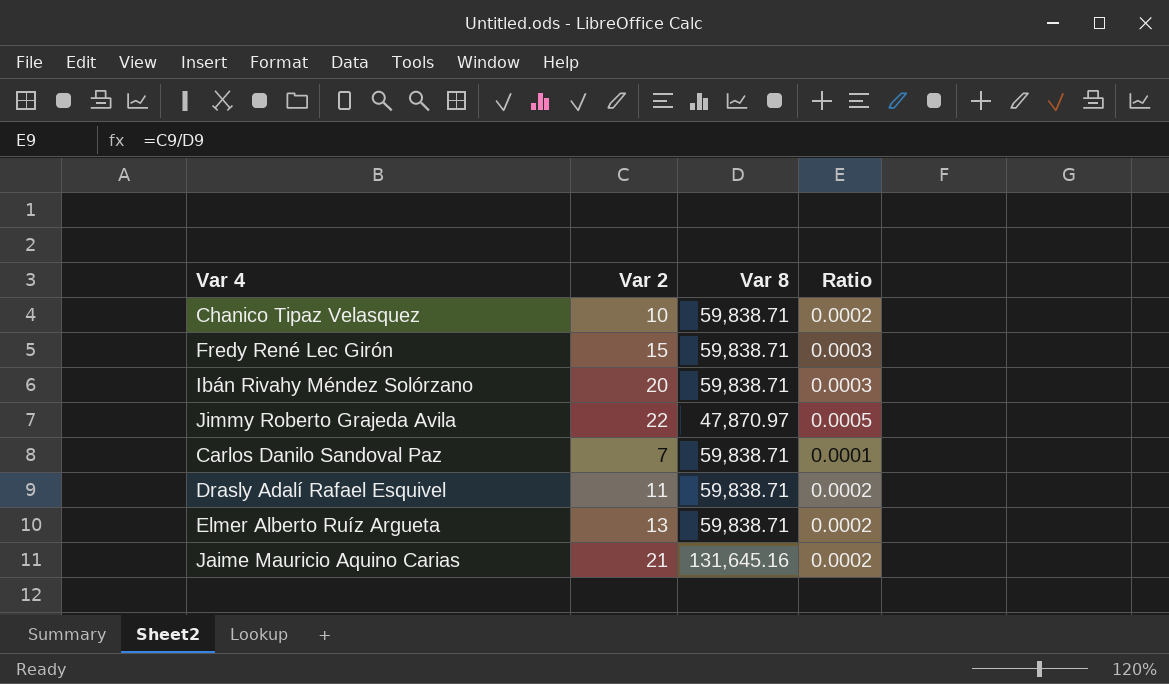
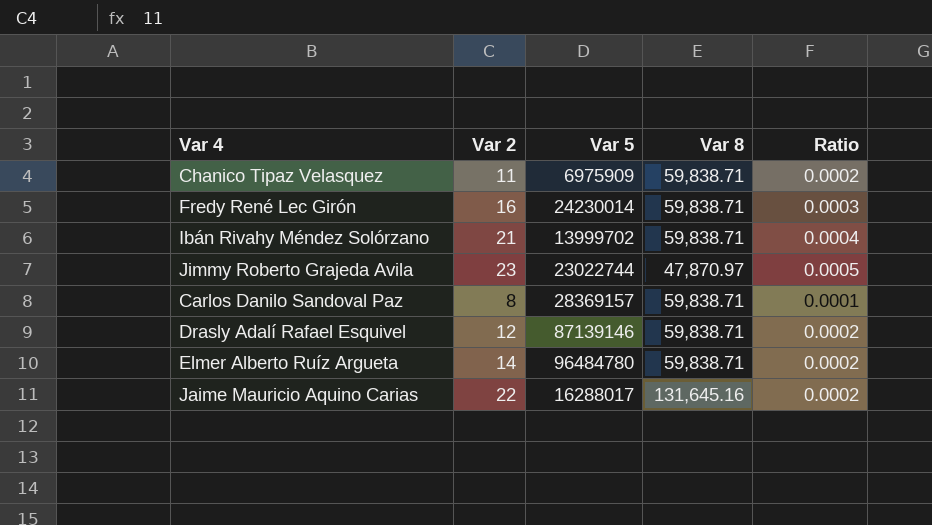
column Var 5 | position: none -> 3
Chanico Tipaz Velasquez | Var 2: 10 -> 11
Fredy René Lec Girón | Var 2: 15 -> 16
Ibán Rivahy Méndez Solórzano | Var 2: 20 -> 21
Ibán Rivahy Méndez Solórzano | Ratio: 0.0003 -> 0.0004
Jimmy Roberto Grajeda Avila | Var 2: 22 -> 23
Carlos Danilo Sandoval Paz | Var 2: 7 -> 8
Drasly Adalí Rafael Esquivel | Var 2: 11 -> 12
Elmer Alberto Ruíz Argueta | Var 2: 13 -> 14
Jaime Mauricio Aquino Carias | Var 2: 21 -> 22

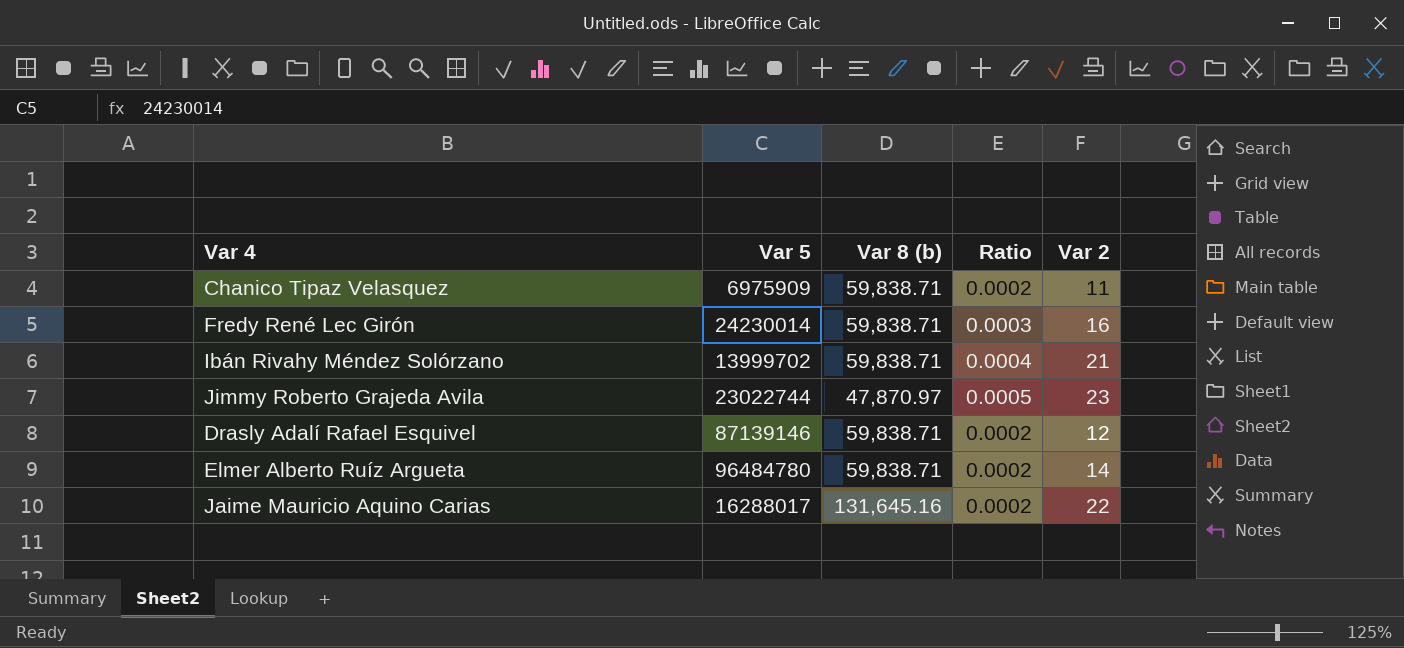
column name: Var 8 -> Var 8 (b)
column Var 2 | position: 2 -> 5
row Carlos Danilo Sandoval Paz: 8 | 28369157 | 59,838.71 | 0.0001 -> none

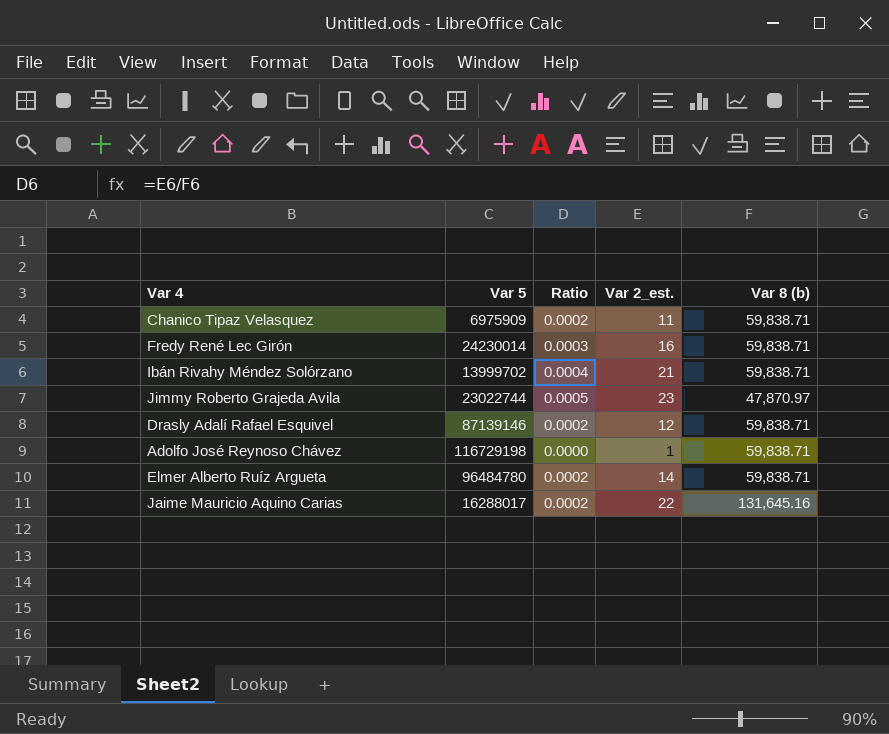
column name: Var 2 -> Var 2_est.
column Var 8 (b) | position: 3 -> 5
row Adolfo José Reynoso Chávez: none -> 116729198 | 0.0000 | 1 | 59,838.71

